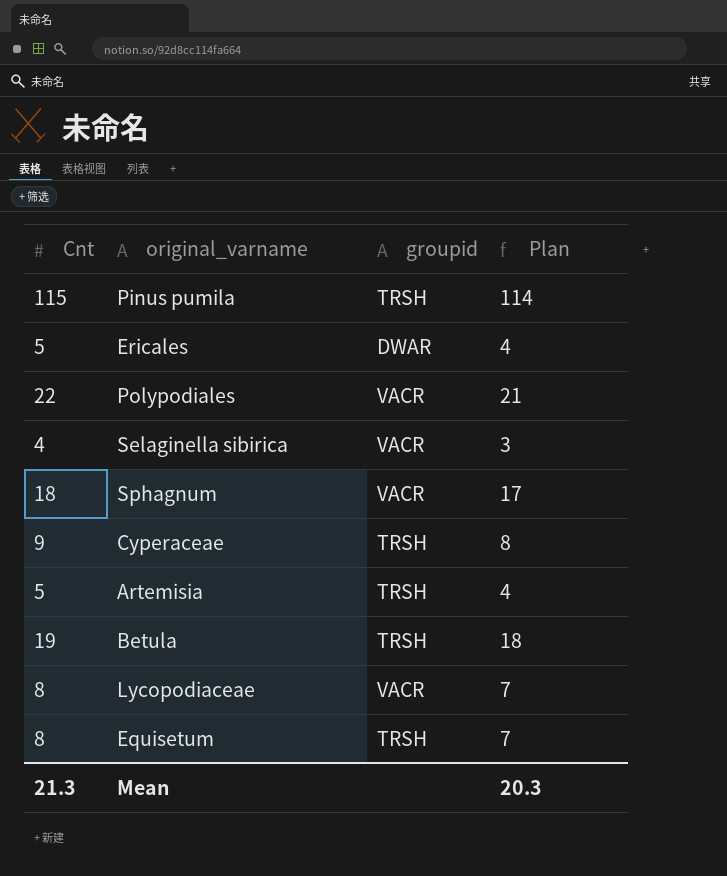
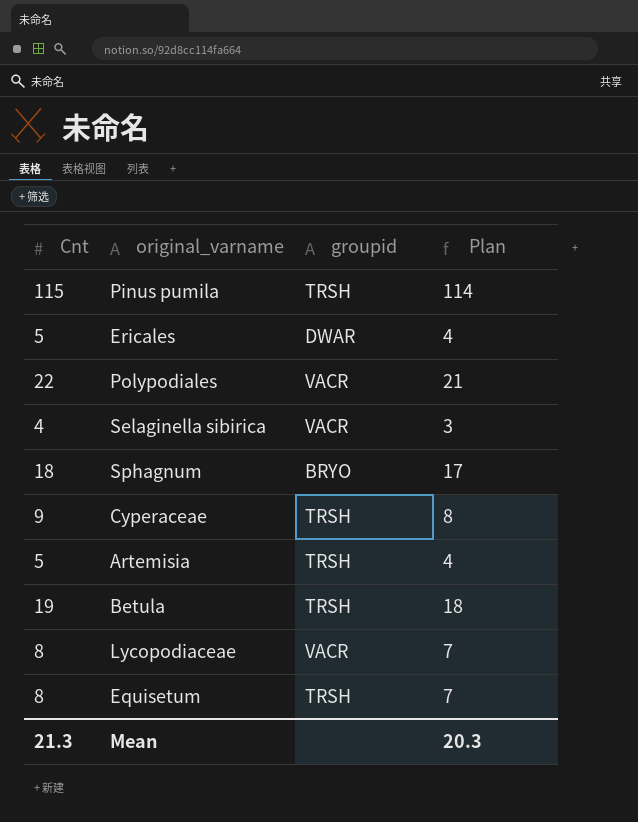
Sphagnum | groupid: VACR -> BRYO

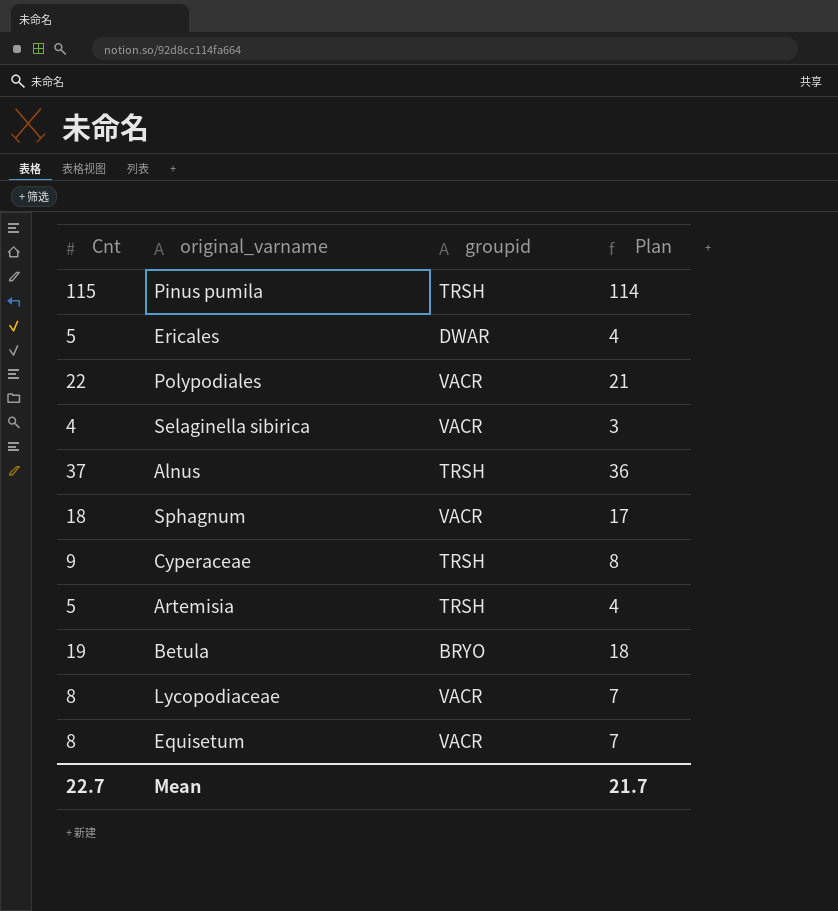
row Alnus: none -> 37 | TRSH | 36
Sphagnum | groupid: BRYO -> VACR
Betula | groupid: TRSH -> BRYO
Equisetum | groupid: TRSH -> VACR
Mean | Cnt: 21.3 -> 22.7
Mean | Plan: 20.3 -> 21.7

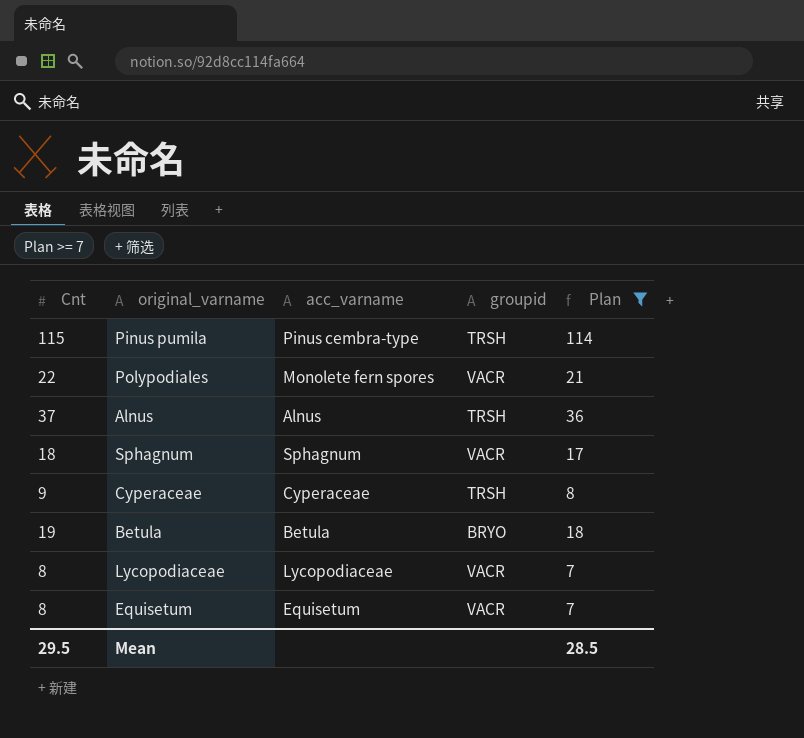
filter: none -> Plan >= 7
column acc_varname | position: none -> 3
Mean | Cnt: 22.7 -> 29.5
Mean | Plan: 21.7 -> 28.5

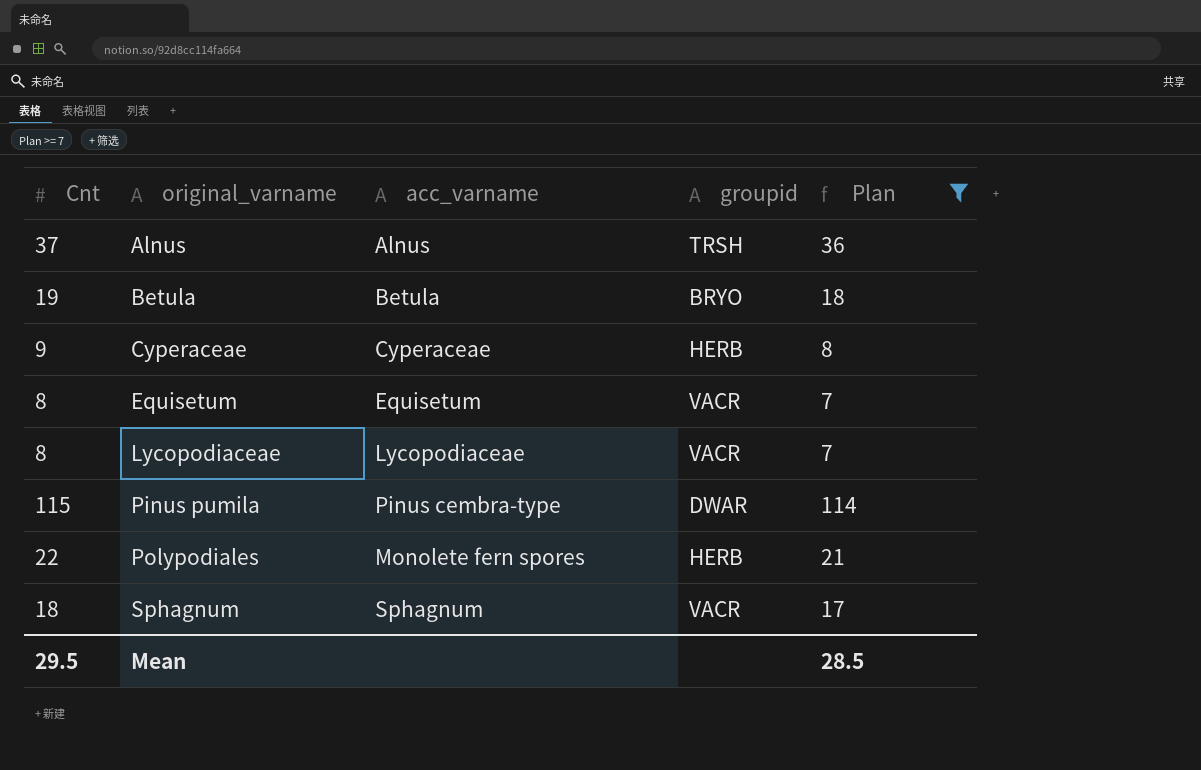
row order: none -> original_varname ascending
Cyperaceae | groupid: TRSH -> HERB
Pinus pumila | groupid: TRSH -> DWAR
Polypodiales | groupid: VACR -> HERB

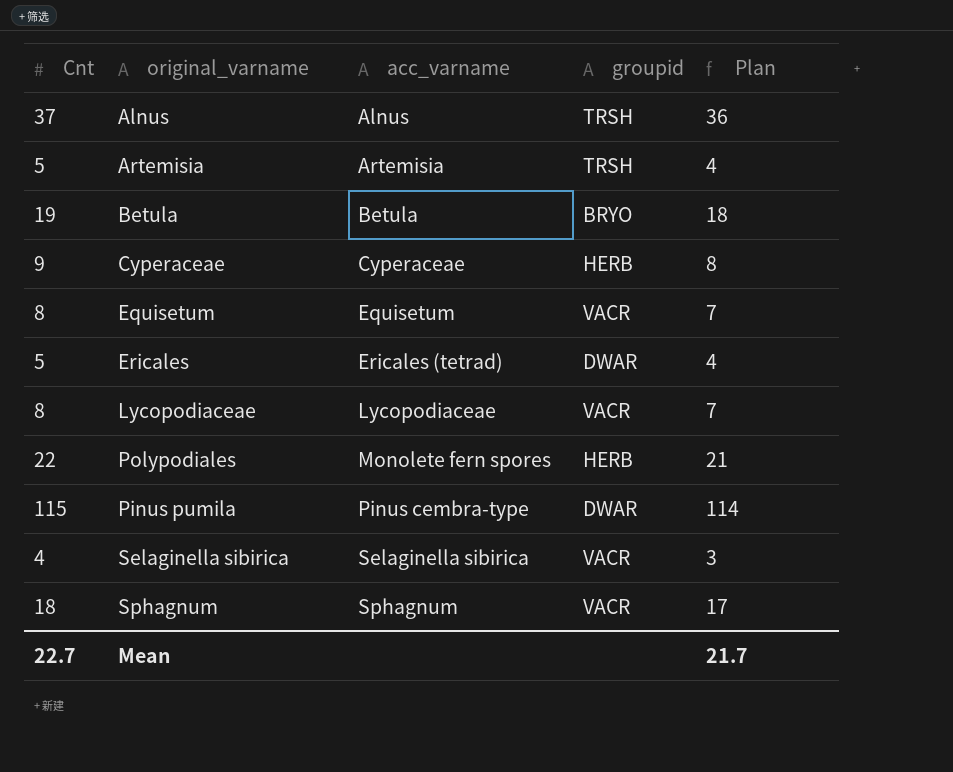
filter: Plan >= 7 -> none
row order: original_varname ascending -> acc_varname ascending
Mean | Cnt: 29.5 -> 22.7
Mean | Plan: 28.5 -> 21.7

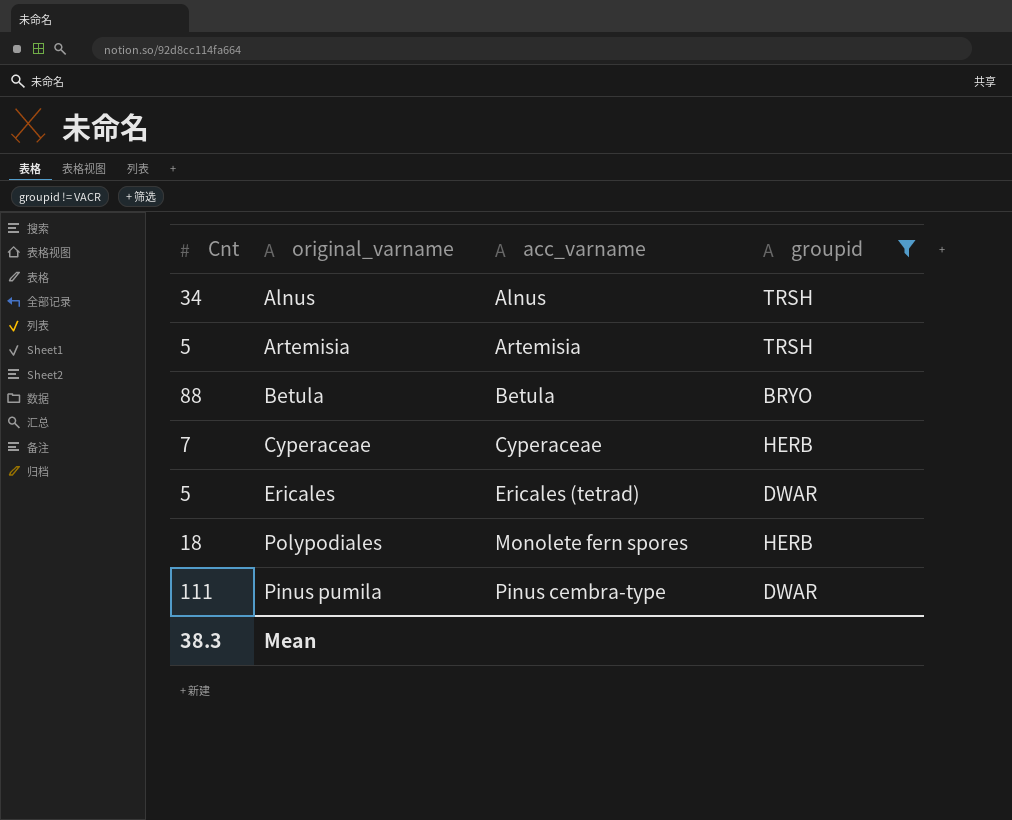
filter: none -> groupid != VACR
column Plan | formula: [Cnt] - 1 -> none
Alnus | Cnt: 37 -> 34
Betula | Cnt: 19 -> 88
Cyperaceae | Cnt: 9 -> 7
Polypodiales | Cnt: 22 -> 18
Pinus pumila | Cnt: 115 -> 111
Mean | Cnt: 22.7 -> 38.3

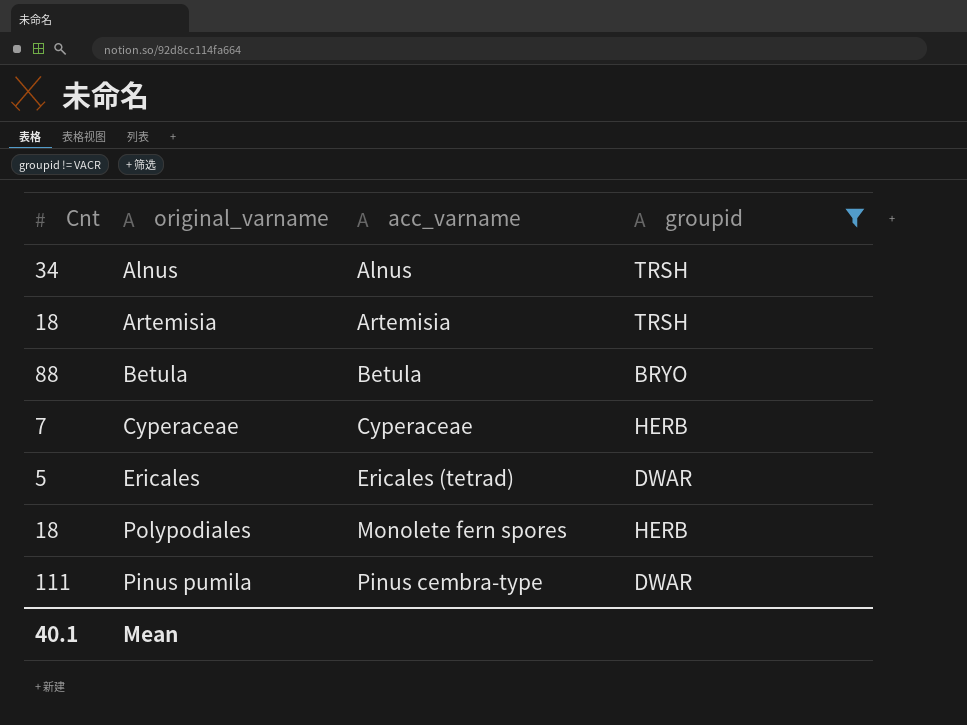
Artemisia | Cnt: 5 -> 18
Mean | Cnt: 38.3 -> 40.1

